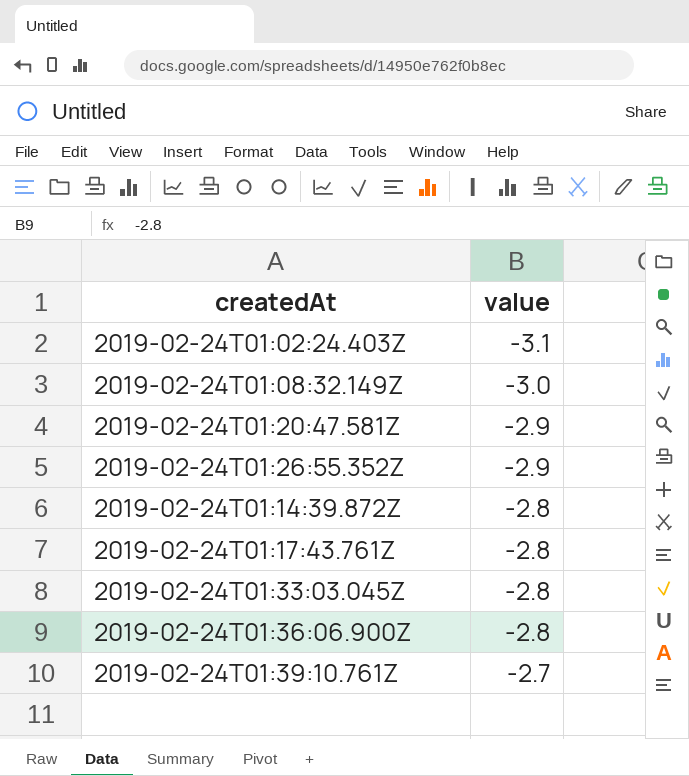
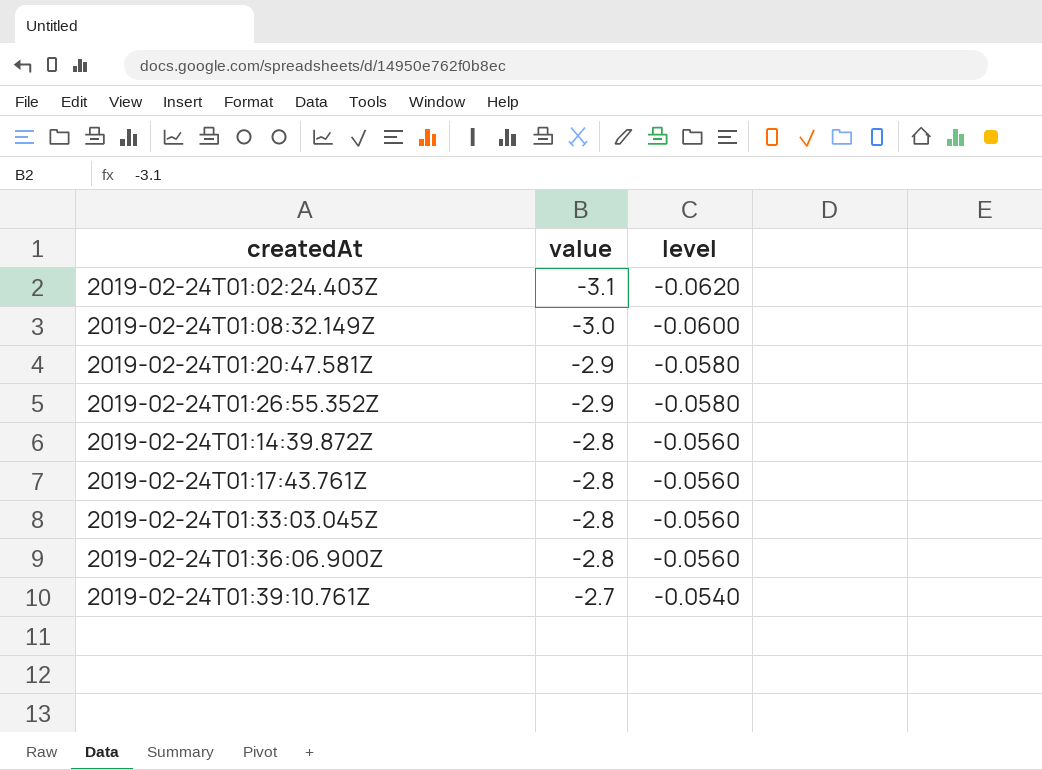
column level | formula: none -> [value] * 0.02

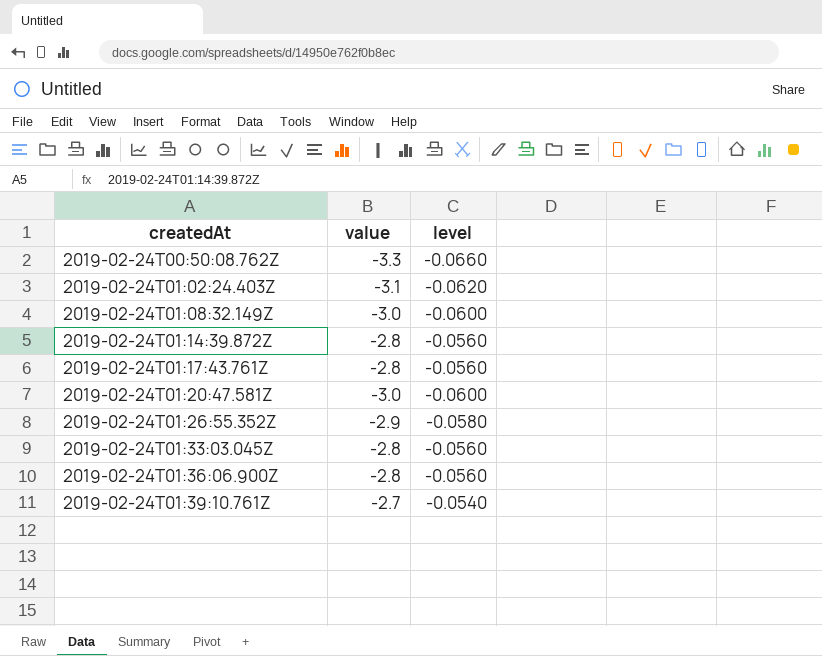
row order: value ascending -> createdAt ascending
row 2019-02-24T00:50:08.762Z: none -> -3.3 | -0.0660
2019-02-24T01:20:47.581Z | value: -2.9 -> -3.0
2019-02-24T01:20:47.581Z | level: -0.0580 -> -0.0600

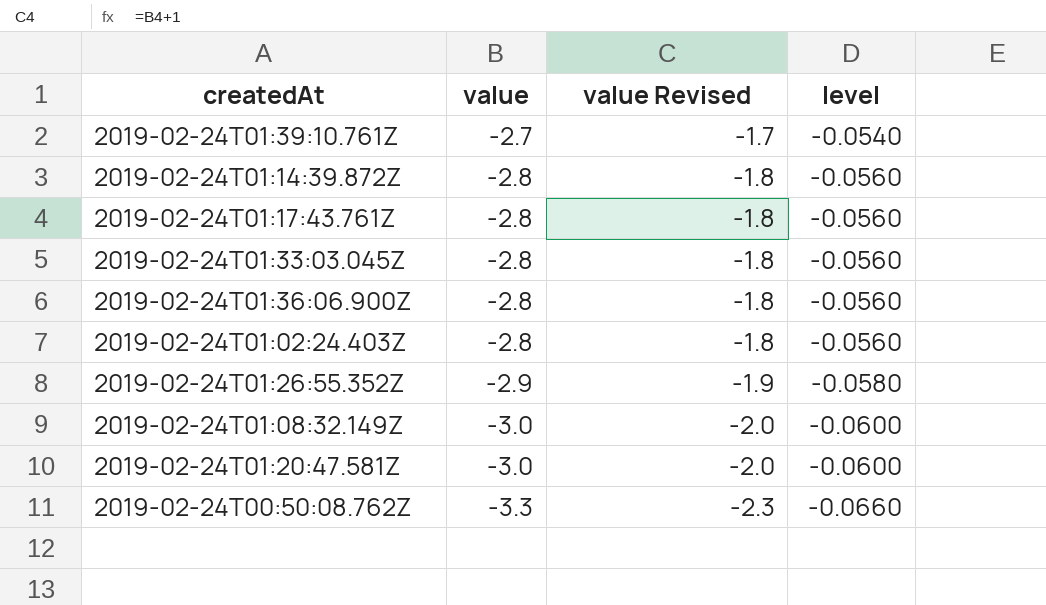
row order: createdAt ascending -> value descending
column value Revised | formula: none -> [value] + 1
2019-02-24T01:02:24.403Z | value: -3.1 -> -2.8
2019-02-24T01:02:24.403Z | level: -0.0620 -> -0.0560

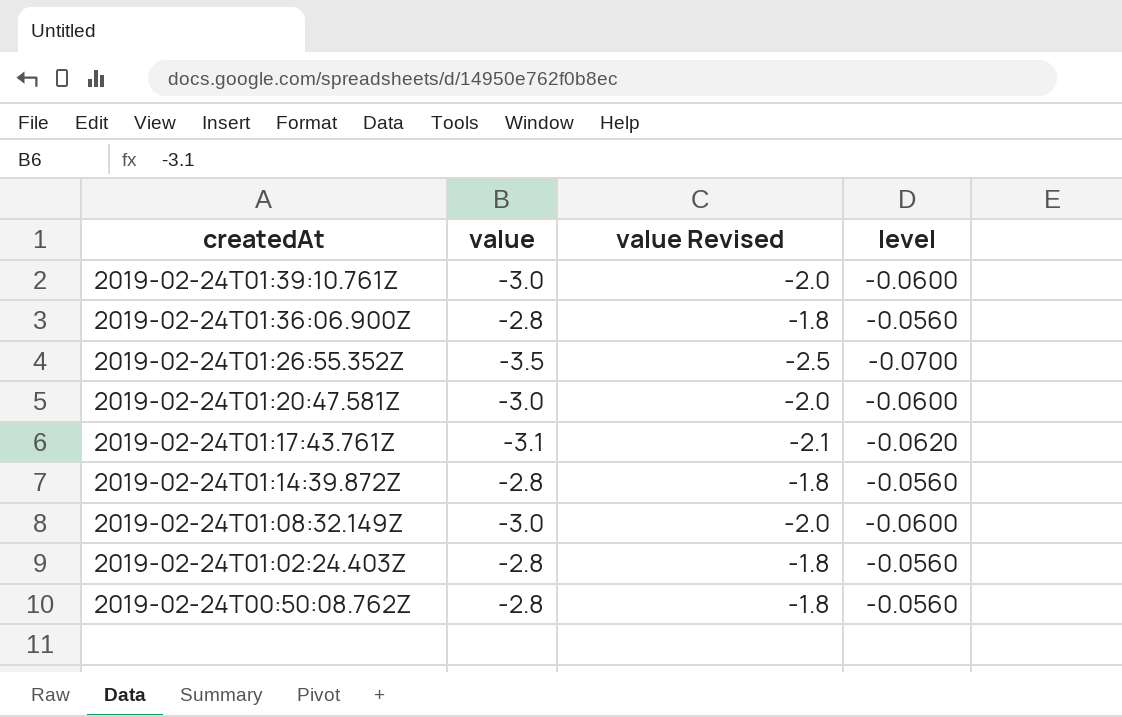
row order: value descending -> createdAt descending
row 2019-02-24T01:33:03.045Z: -2.8 | -1.8 | -0.0560 -> none
2019-02-24T01:39:10.761Z | value: -2.7 -> -3.0
2019-02-24T01:39:10.761Z | value Revised: -1.7 -> -2.0
2019-02-24T01:39:10.761Z | level: -0.0540 -> -0.0600
2019-02-24T01:26:55.352Z | value: -2.9 -> -3.5
2019-02-24T01:26:55.352Z | value Revised: -1.9 -> -2.5
2019-02-24T01:26:55.352Z | level: -0.0580 -> -0.0700
2019-02-24T01:17:43.761Z | value: -2.8 -> -3.1
2019-02-24T01:17:43.761Z | value Revised: -1.8 -> -2.1
2019-02-24T01:17:43.761Z | level: -0.0560 -> -0.0620
2019-02-24T00:50:08.762Z | value: -3.3 -> -2.8
2019-02-24T00:50:08.762Z | value Revised: -2.3 -> -1.8
2019-02-24T00:50:08.762Z | level: -0.0660 -> -0.0560

